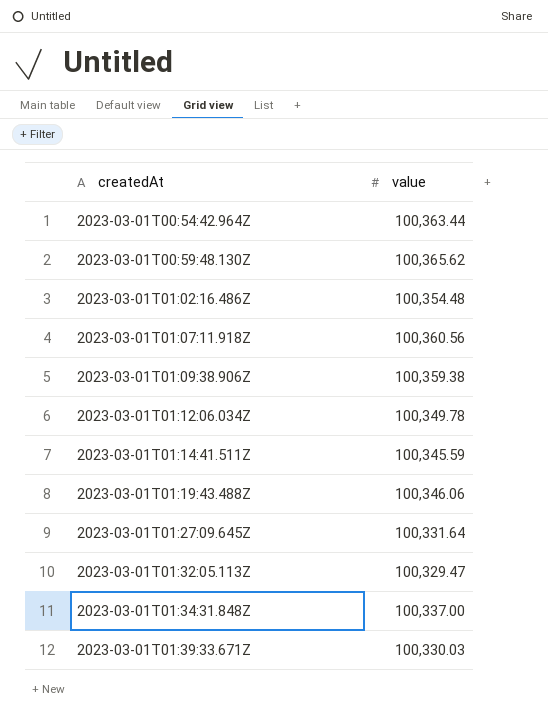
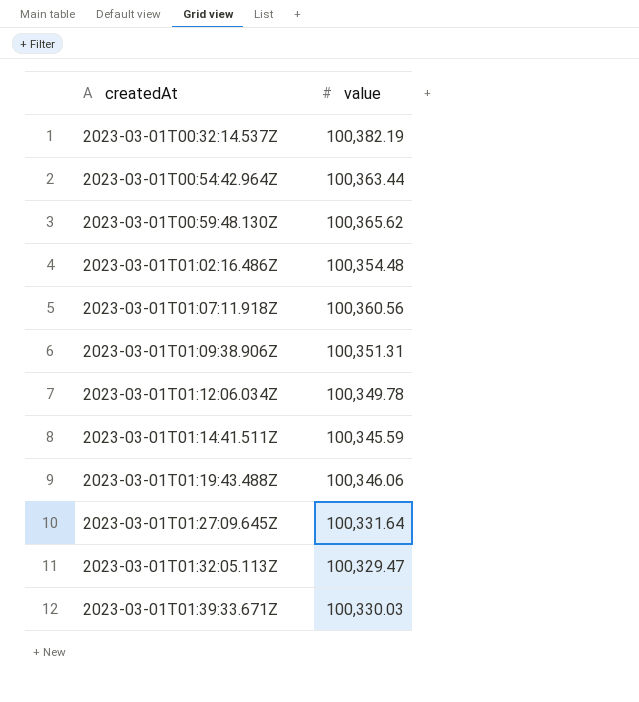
row 2023-03-01T01:34:31.848Z: 100,337.00 -> none
row 2023-03-01T00:32:14.537Z: none -> 100,382.19
2023-03-01T01:09:38.906Z | value: 100,359.38 -> 100,351.31

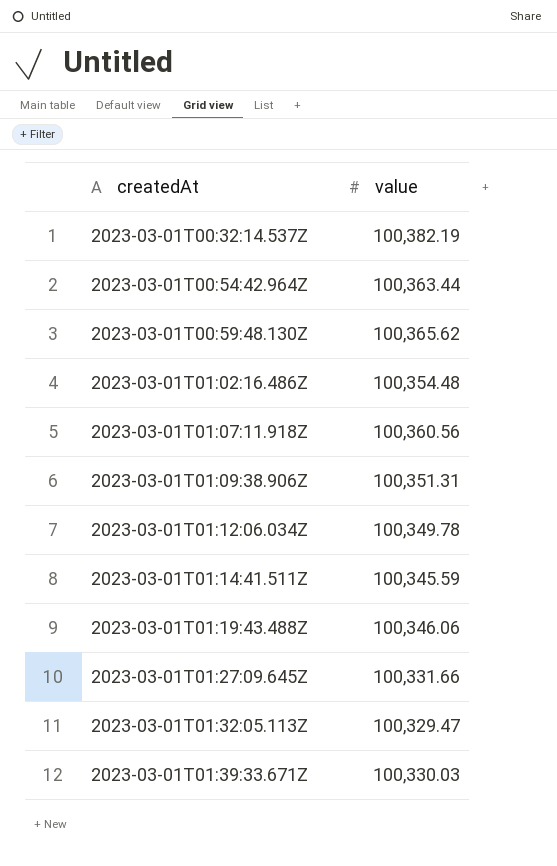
2023-03-01T01:27:09.645Z | value: 100,331.64 -> 100,331.66

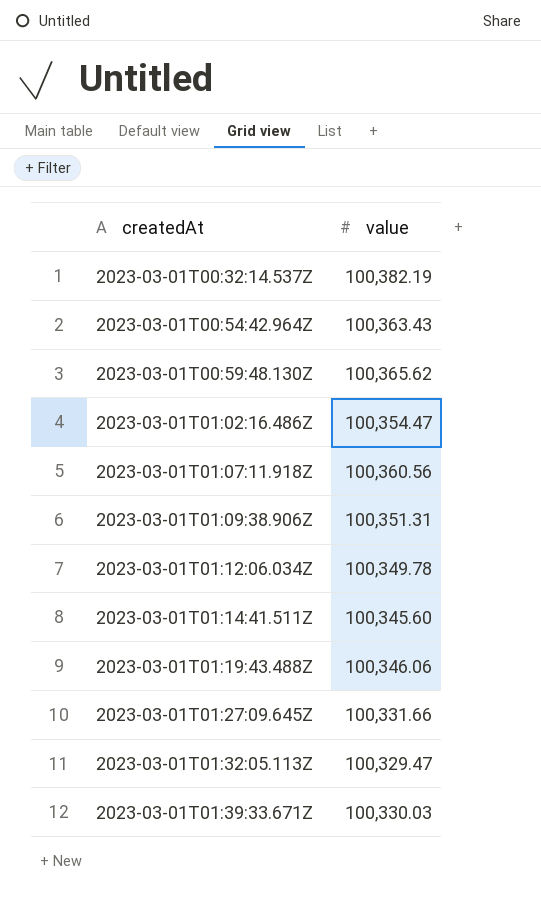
2023-03-01T00:54:42.964Z | value: 100,363.44 -> 100,363.43
2023-03-01T01:02:16.486Z | value: 100,354.48 -> 100,354.47
2023-03-01T01:14:41.511Z | value: 100,345.59 -> 100,345.60

